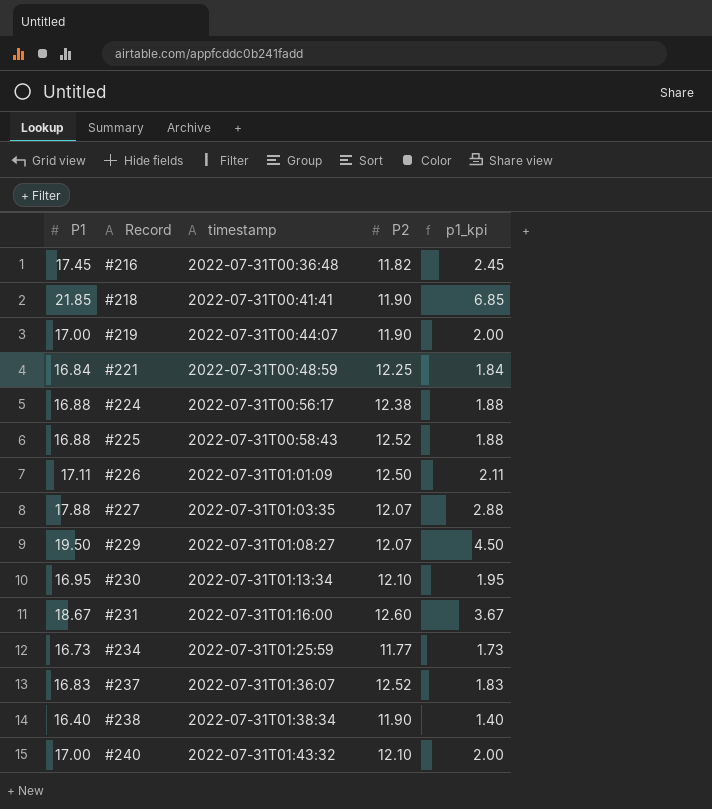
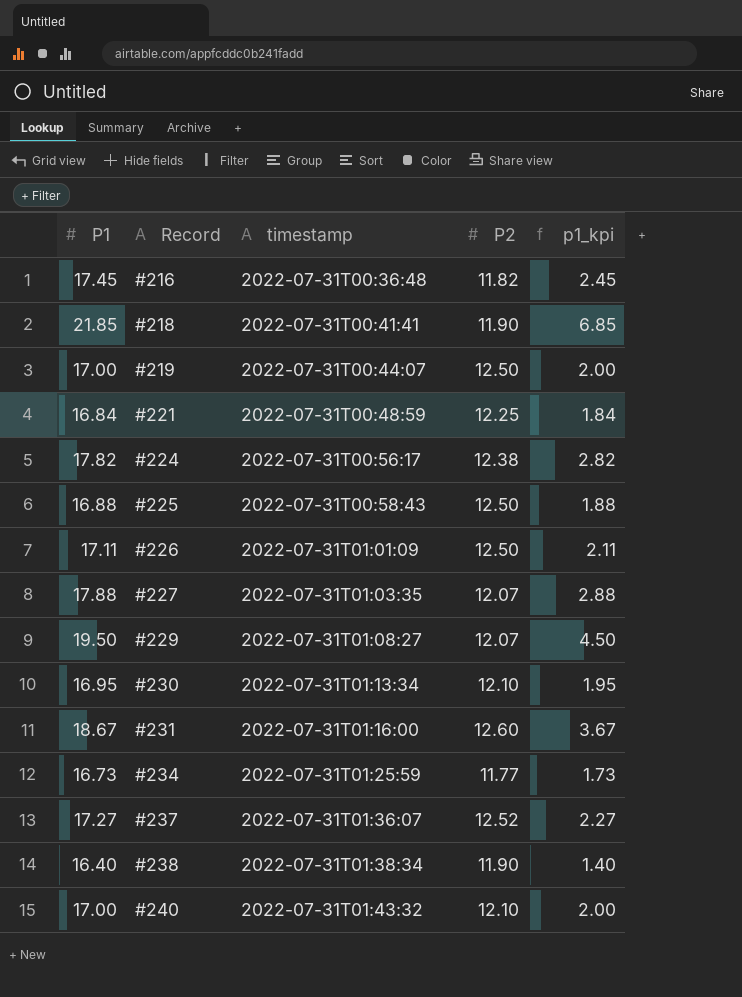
#219 | P2: 11.90 -> 12.50
#224 | P1: 16.88 -> 17.82
#224 | p1_kpi: 1.88 -> 2.82
#225 | P2: 12.52 -> 12.50
#237 | P1: 16.83 -> 17.27
#237 | p1_kpi: 1.83 -> 2.27

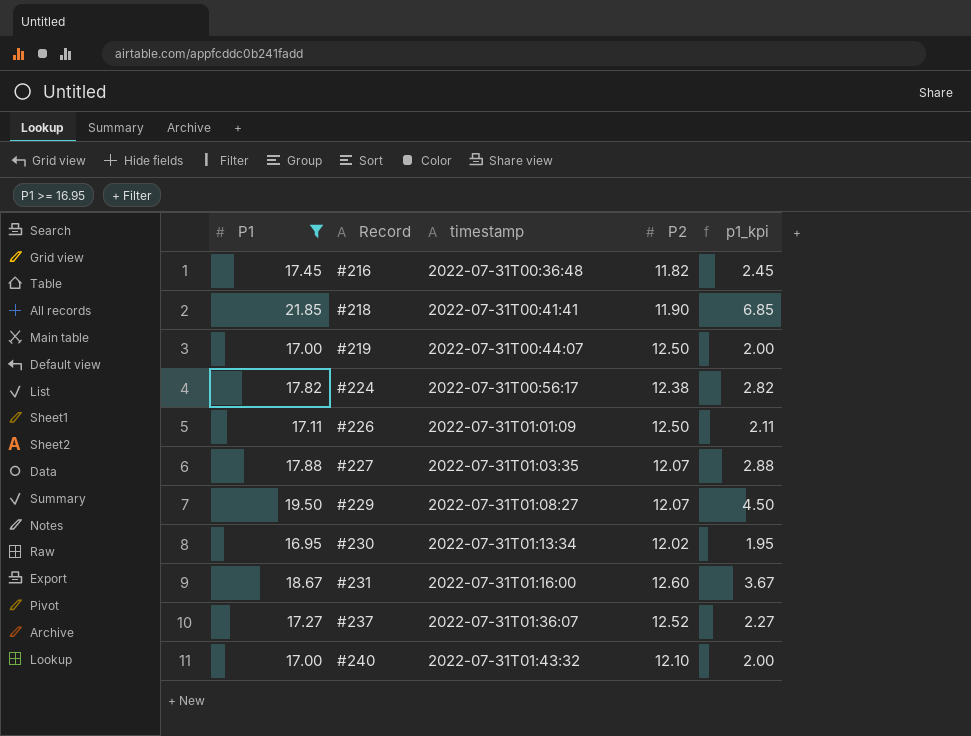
filter: none -> P1 >= 16.95
#230 | P2: 12.10 -> 12.02

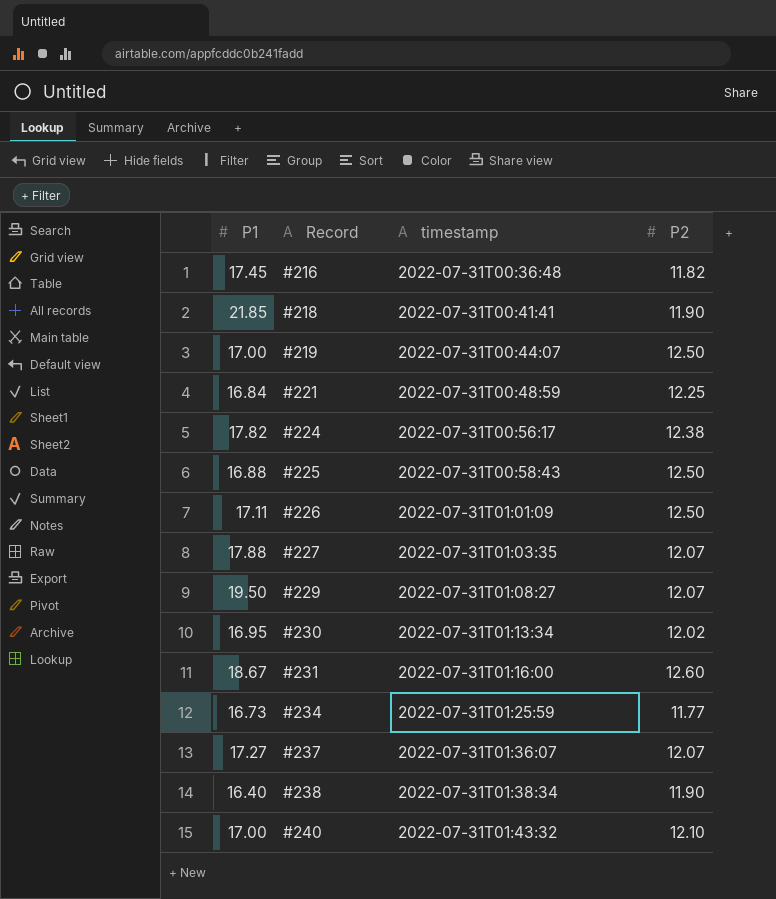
filter: P1 >= 16.95 -> none
column p1_kpi | formula: [P1] - 15 -> none
#237 | P2: 12.52 -> 12.07

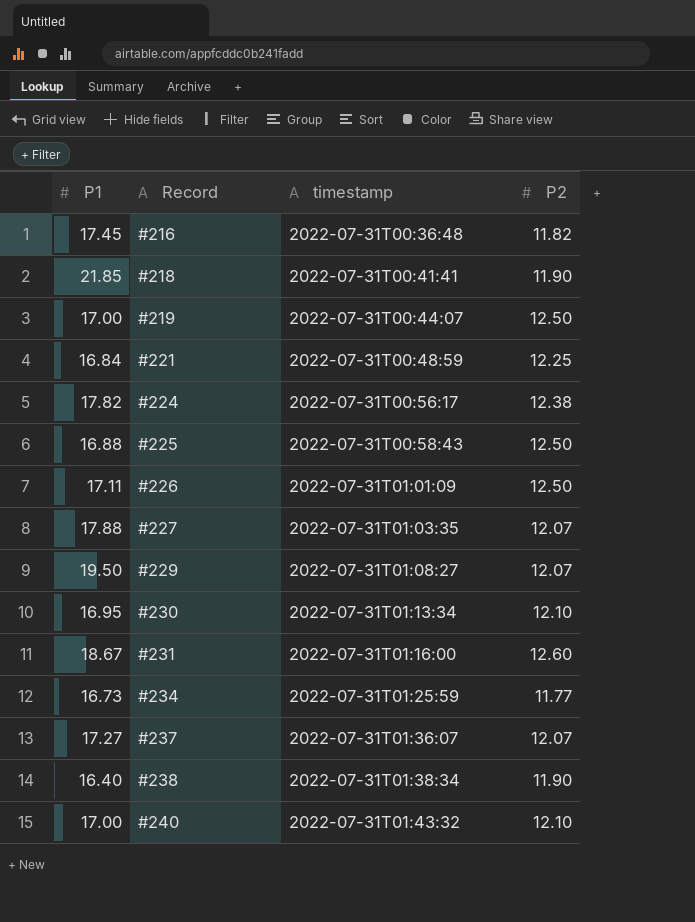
#230 | P2: 12.02 -> 12.10

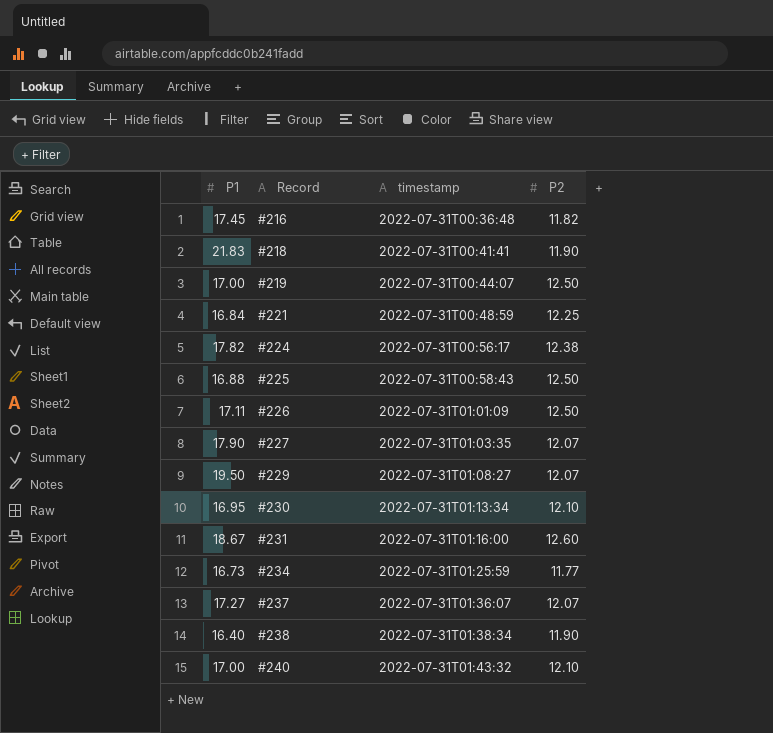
#218 | P1: 21.85 -> 21.83
#227 | P1: 17.88 -> 17.90

